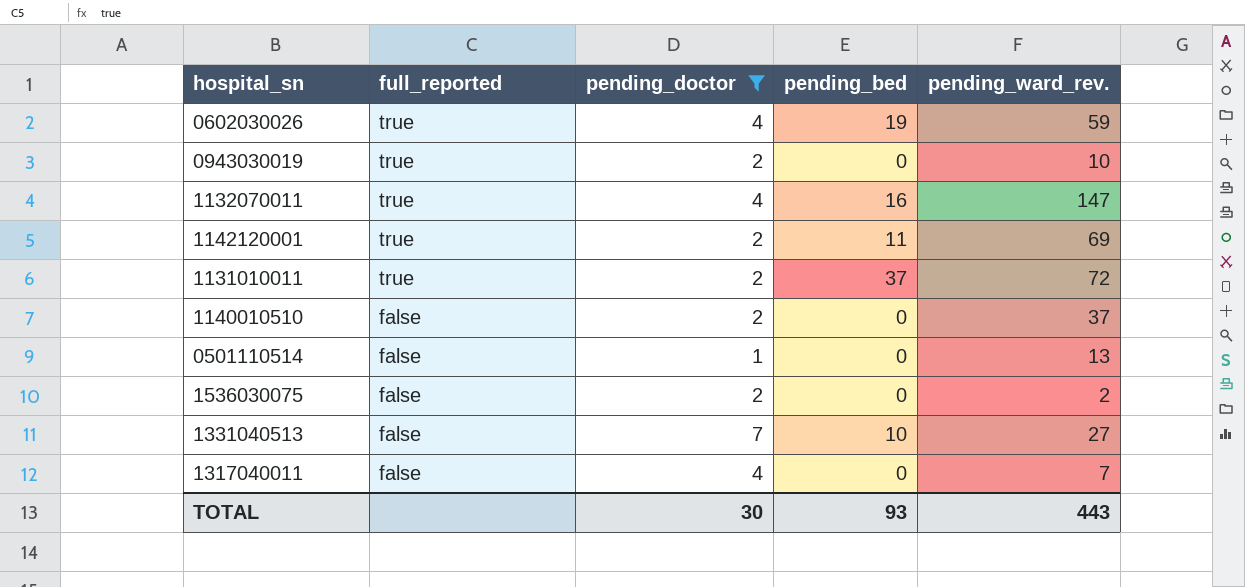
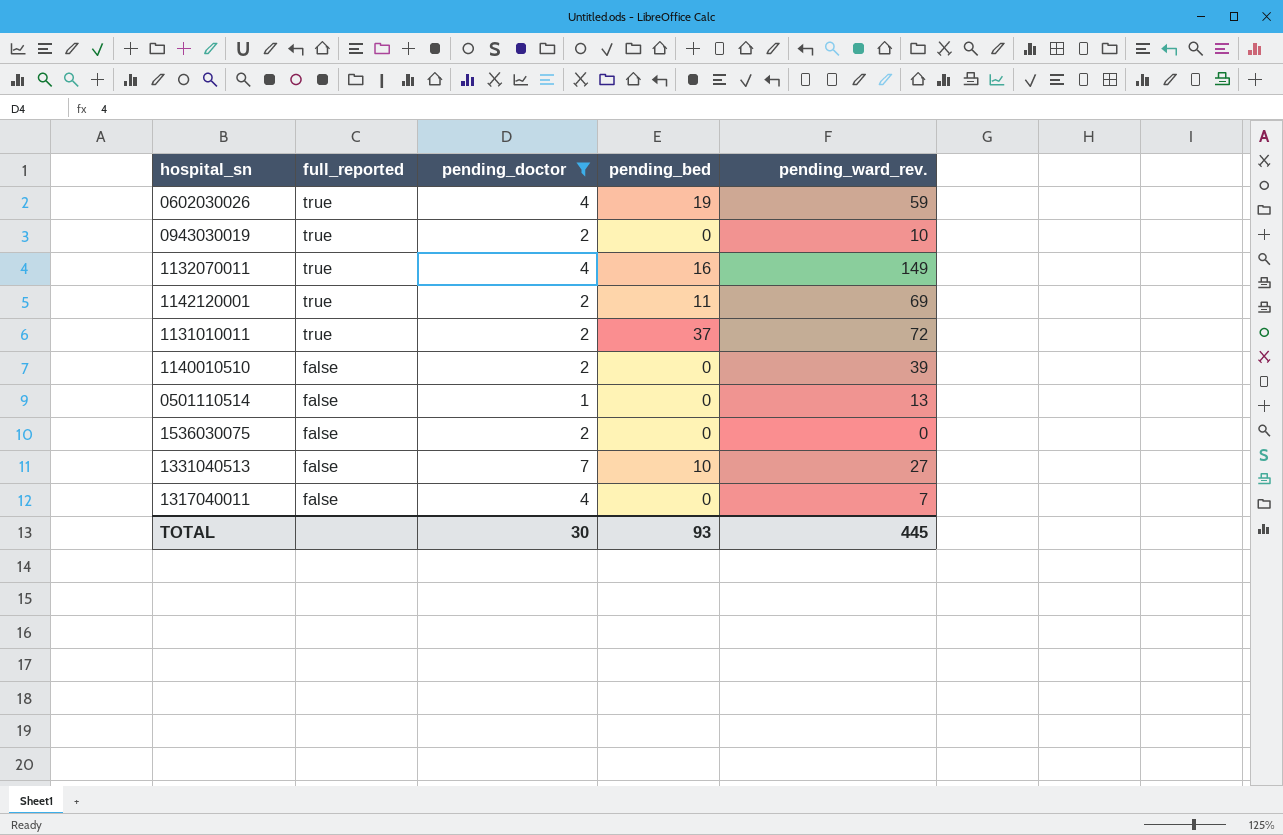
1132070011 | pending_ward_rev.: 147 -> 149
1140010510 | pending_ward_rev.: 37 -> 39
1536030075 | pending_ward_rev.: 2 -> 0
TOTAL | pending_ward_rev.: 443 -> 445

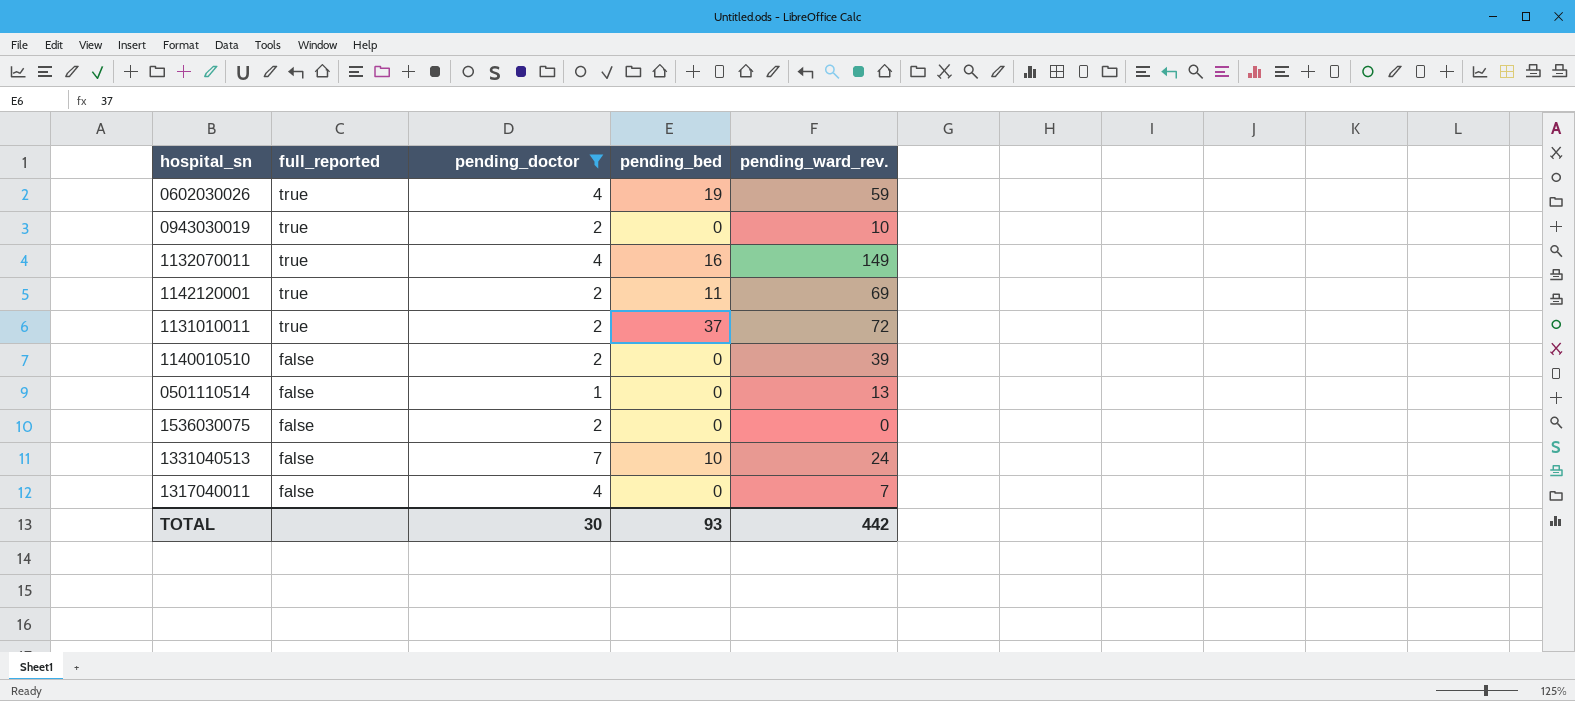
1331040513 | pending_ward_rev.: 27 -> 24
TOTAL | pending_ward_rev.: 445 -> 442

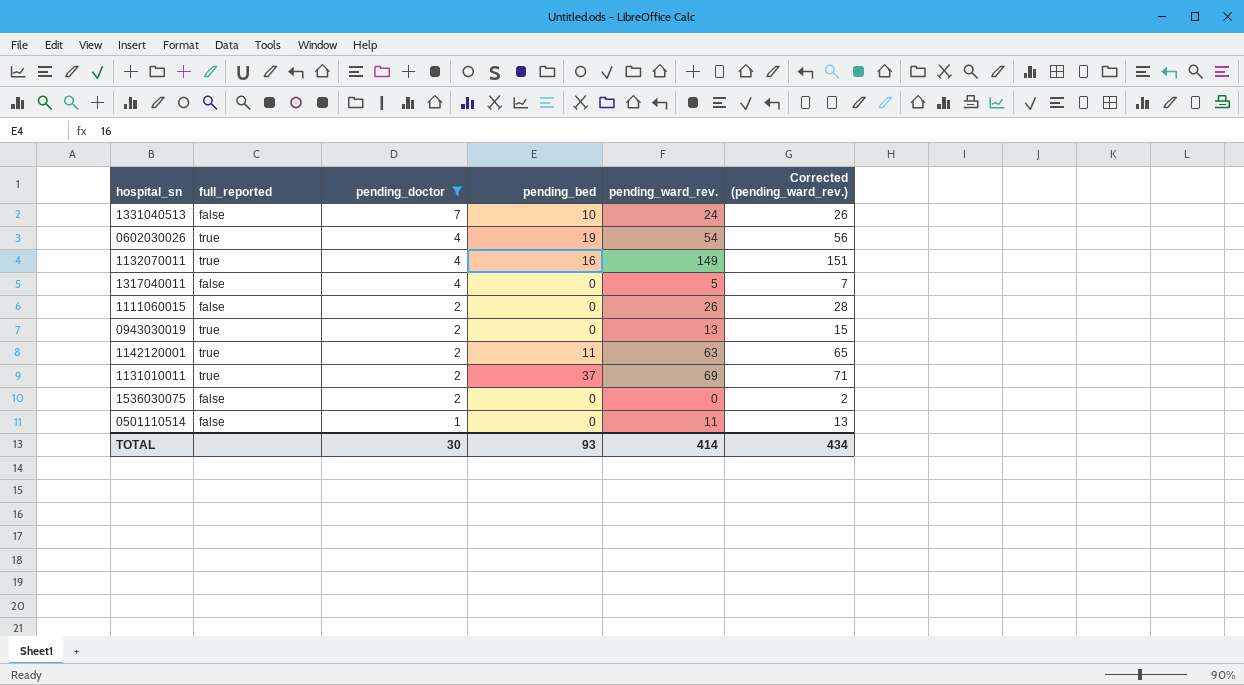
row order: full_reported descending -> pending_doctor descending
column Corrected (pending_ward_rev.) | formula: none -> [pending_ward_rev.] + 2
row 1140010510: false | 2 | 0 | 39 -> none
0602030026 | pending_ward_rev.: 59 -> 54
1317040011 | pending_ward_rev.: 7 -> 5
row 1111060015: none -> false | 2 | 0 | 26 | 28
0943030019 | pending_ward_rev.: 10 -> 13
1142120001 | pending_ward_rev.: 69 -> 63
1131010011 | pending_ward_rev.: 72 -> 69
0501110514 | pending_ward_rev.: 13 -> 11
TOTAL | pending_ward_rev.: 442 -> 414

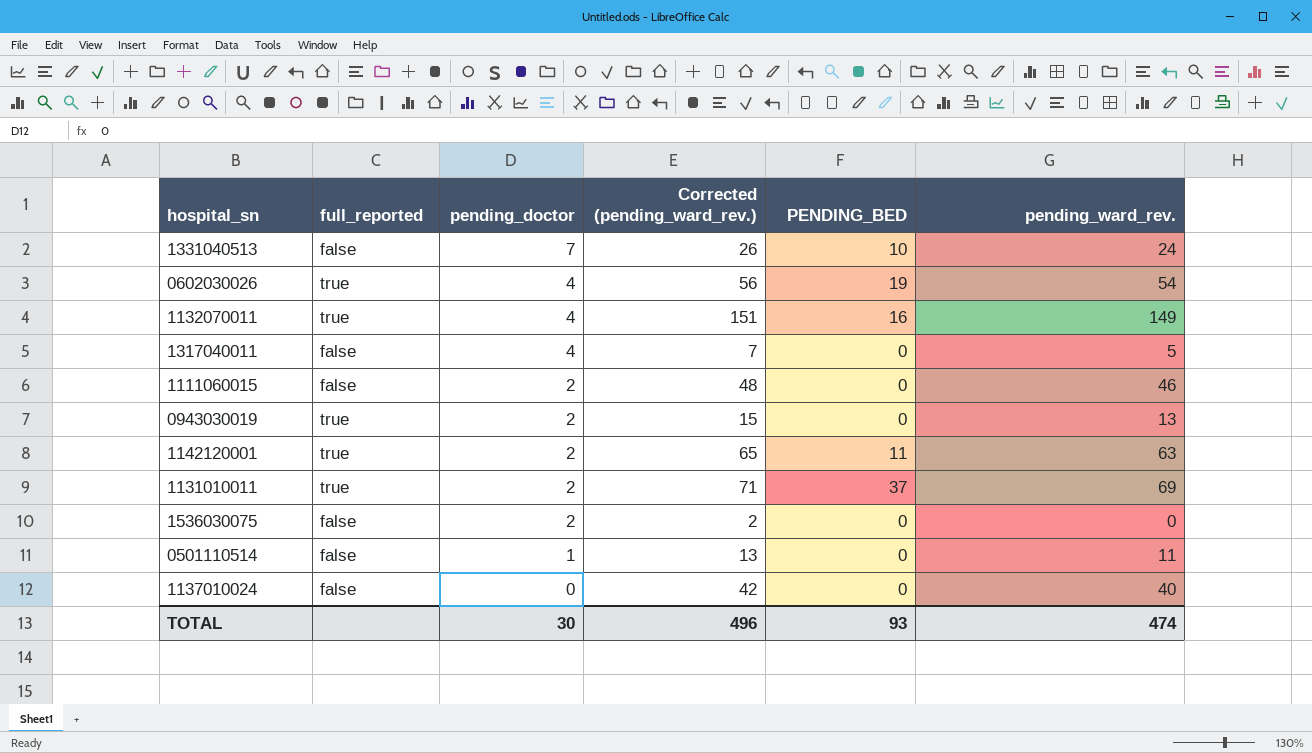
filter: pending_doctor != 0 -> none
column Corrected (pending_ward_rev.) | position: 6 -> 4
column name: pending_bed -> PENDING_BED
1111060015 | Corrected (pending_ward_rev.): 28 -> 48
1111060015 | pending_ward_rev.: 26 -> 46
TOTAL | Corrected (pending_ward_rev.): 434 -> 496
TOTAL | pending_ward_rev.: 414 -> 474

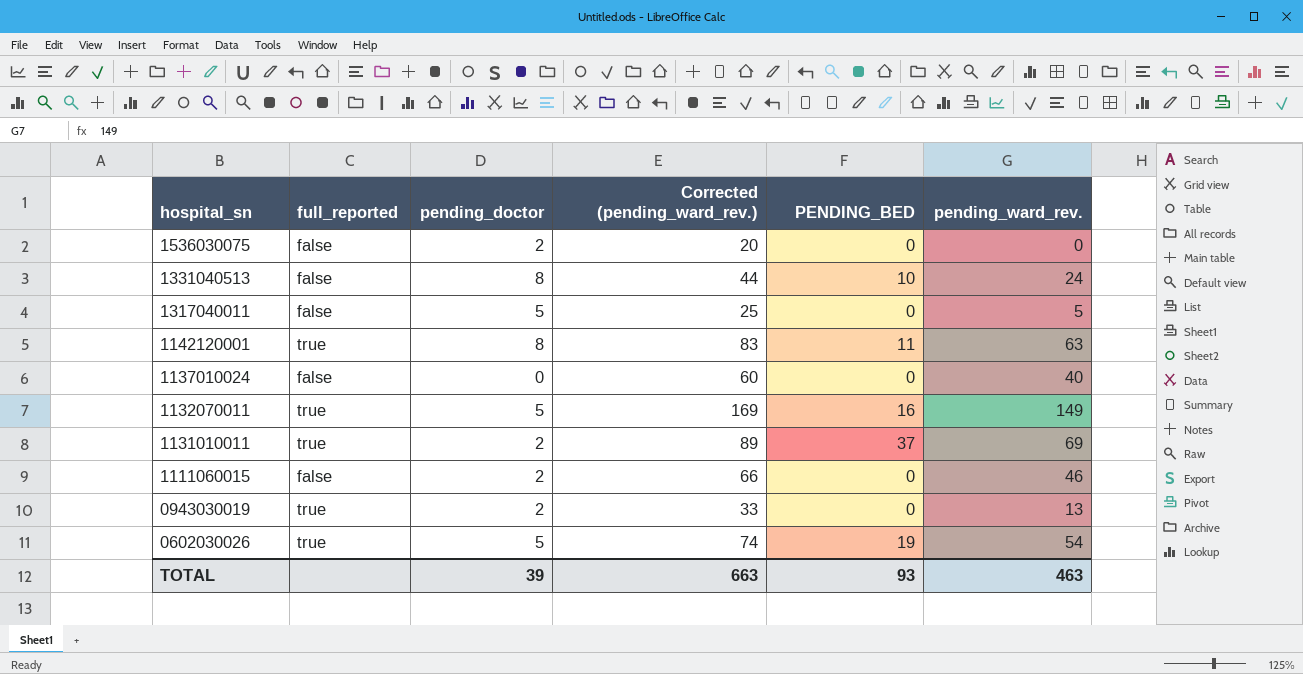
row order: pending_doctor descending -> hospital_sn descending
column Corrected (pending_ward_rev.) | formula: [pending_ward_rev.] + 2 -> [pending_ward_rev.] + 20
row 0501110514: false | 1 | 13 | 0 | 11 -> none
1331040513 | pending_doctor: 7 -> 8
1317040011 | pending_doctor: 4 -> 5
1142120001 | pending_doctor: 2 -> 8
1132070011 | pending_doctor: 4 -> 5
0602030026 | pending_doctor: 4 -> 5
TOTAL | pending_doctor: 30 -> 39
TOTAL | Corrected (pending_ward_rev.): 496 -> 663
TOTAL | pending_ward_rev.: 474 -> 463

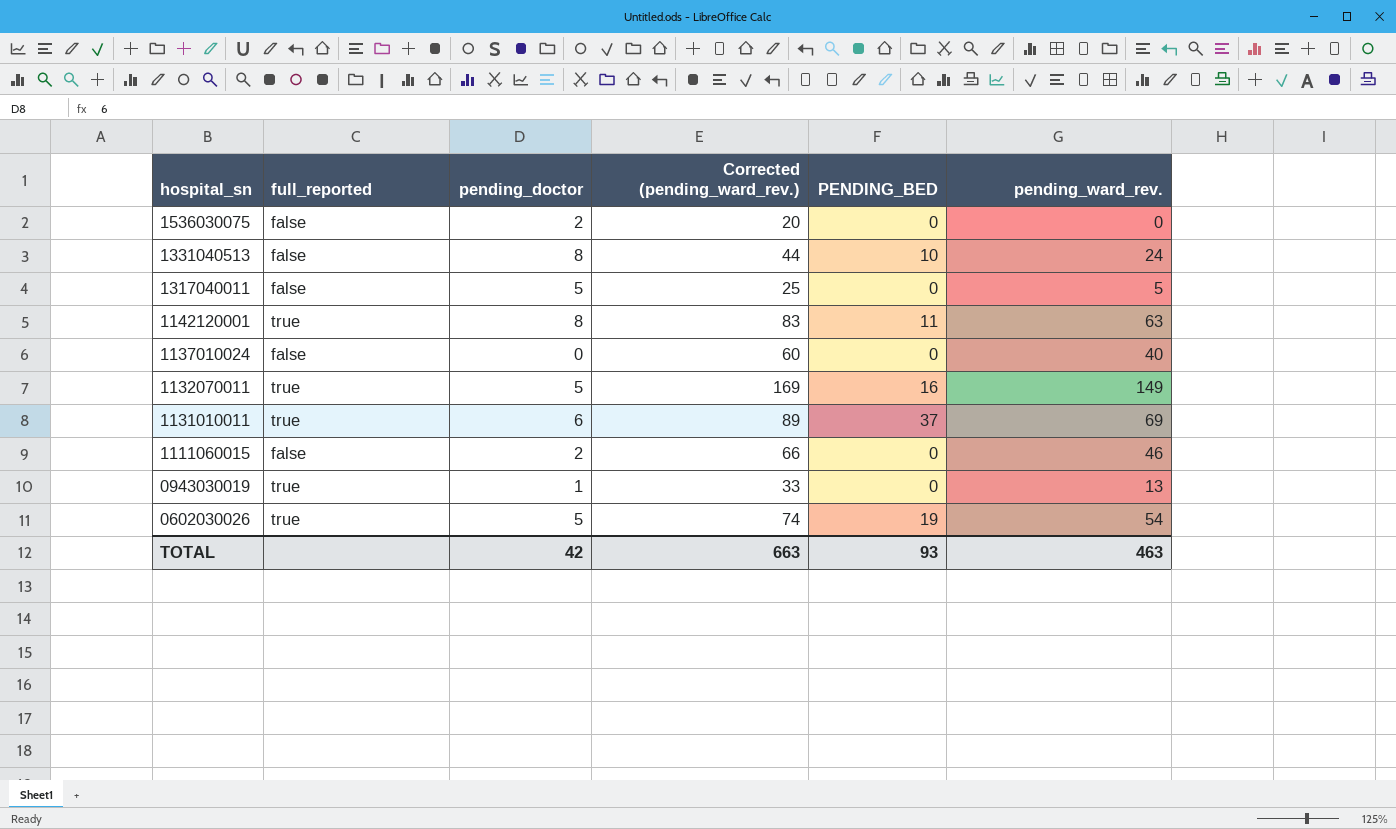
1131010011 | pending_doctor: 2 -> 6
0943030019 | pending_doctor: 2 -> 1
TOTAL | pending_doctor: 39 -> 42

